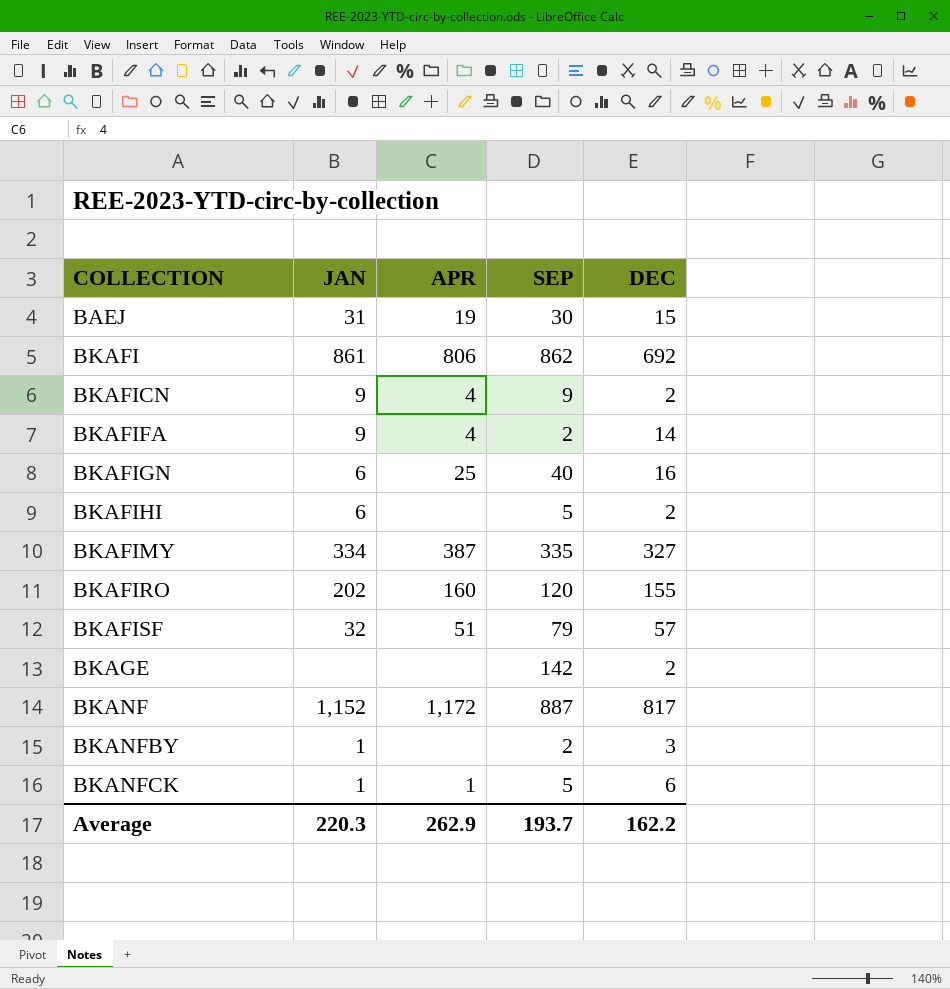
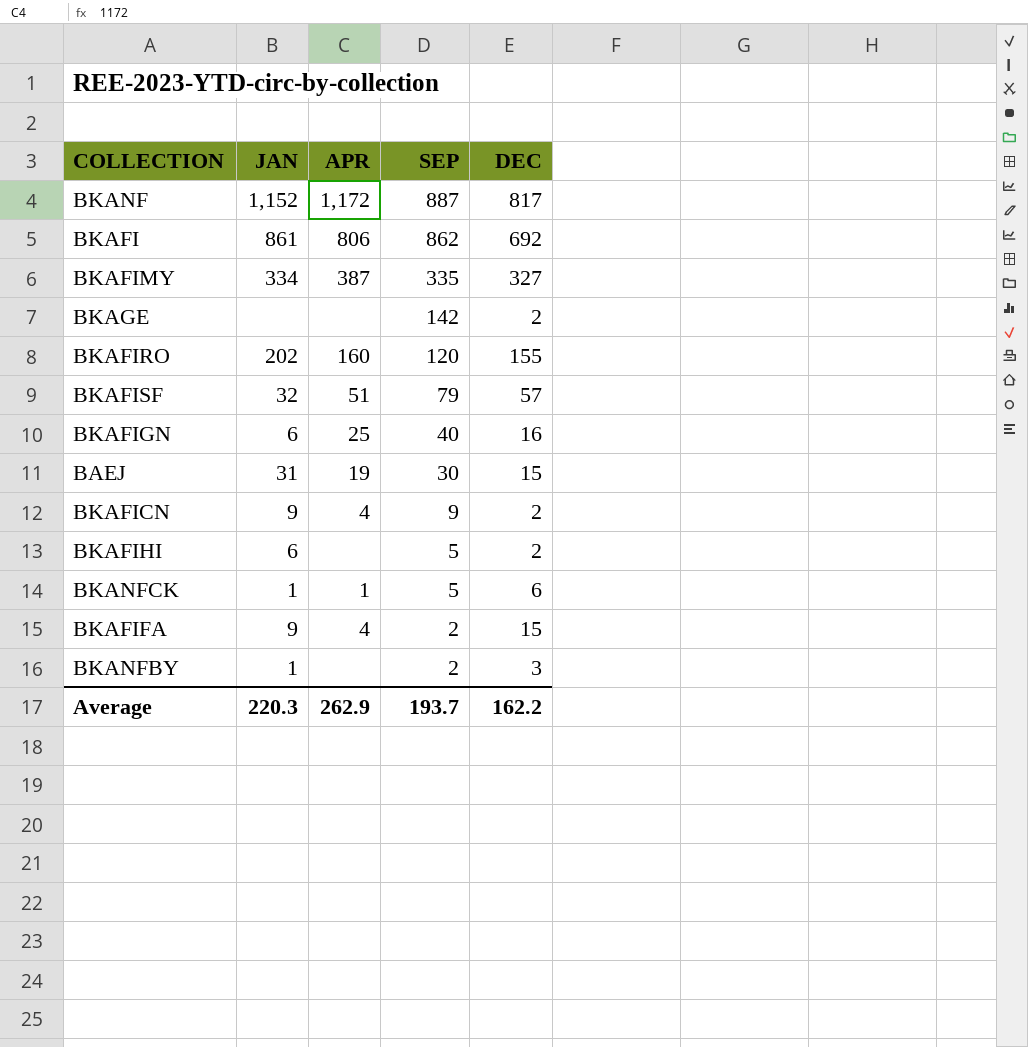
row order: COLLECTION ascending -> SEP descending
BKAFIFA | DEC: 14 -> 15

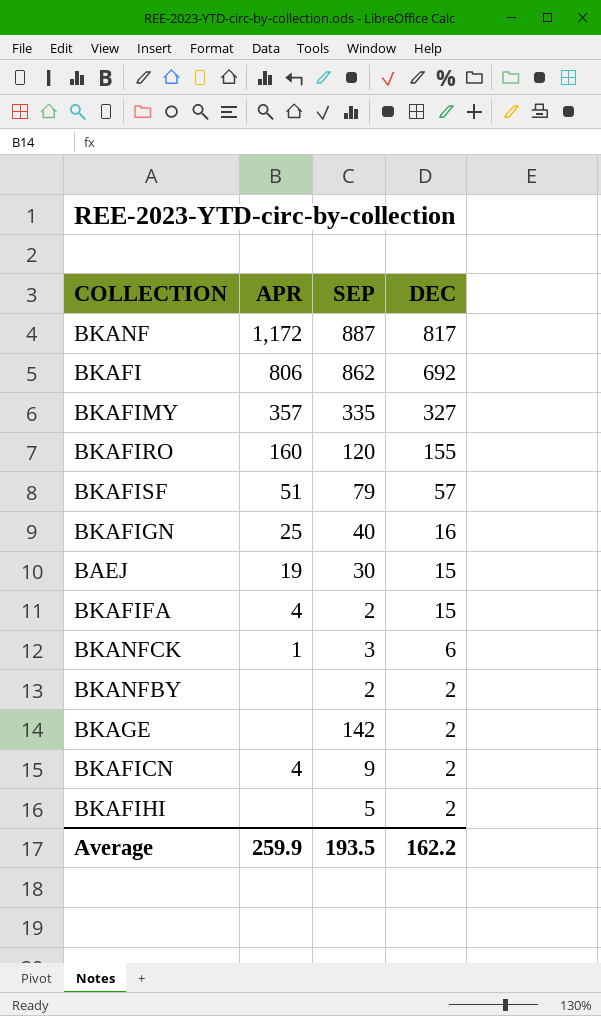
row order: SEP descending -> DEC descending
column JAN | position: 2 -> none
BKAFIMY | APR: 387 -> 357
BKANFCK | SEP: 5 -> 3
BKANFBY | DEC: 3 -> 2
Average | APR: 262.9 -> 259.9
Average | SEP: 193.7 -> 193.5

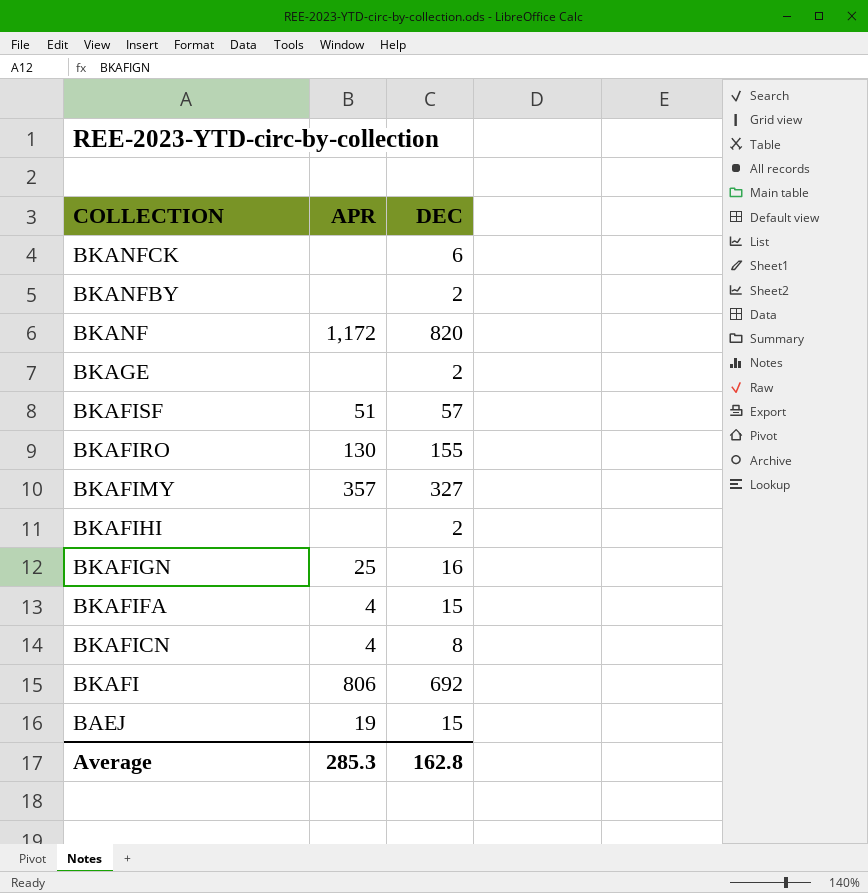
row order: DEC descending -> COLLECTION descending
column SEP | position: 3 -> none
BKANFCK | APR: 1 -> none
BKANF | DEC: 817 -> 820
BKAFIRO | APR: 160 -> 130
BKAFICN | DEC: 2 -> 8
Average | APR: 259.9 -> 285.3
Average | DEC: 162.2 -> 162.8

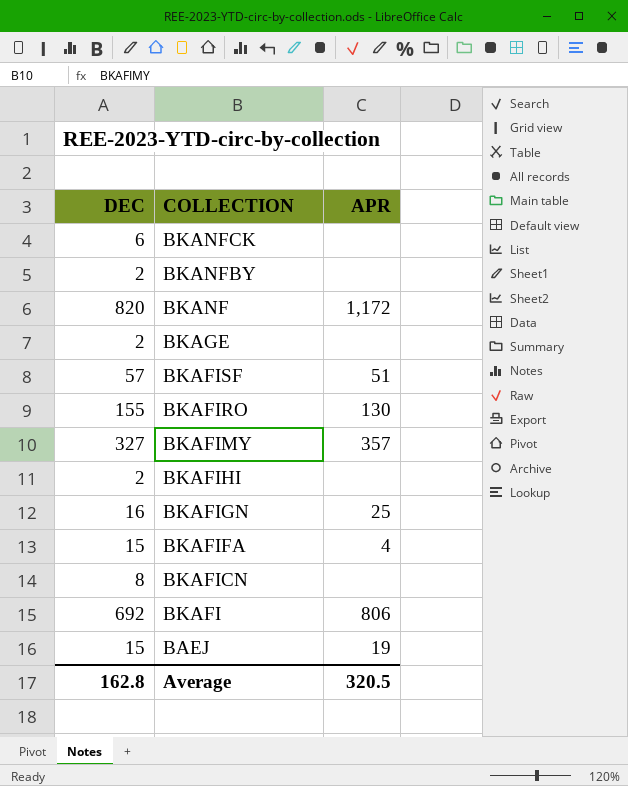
column DEC | position: 3 -> 1
BKAFICN | APR: 4 -> none
Average | APR: 285.3 -> 320.5

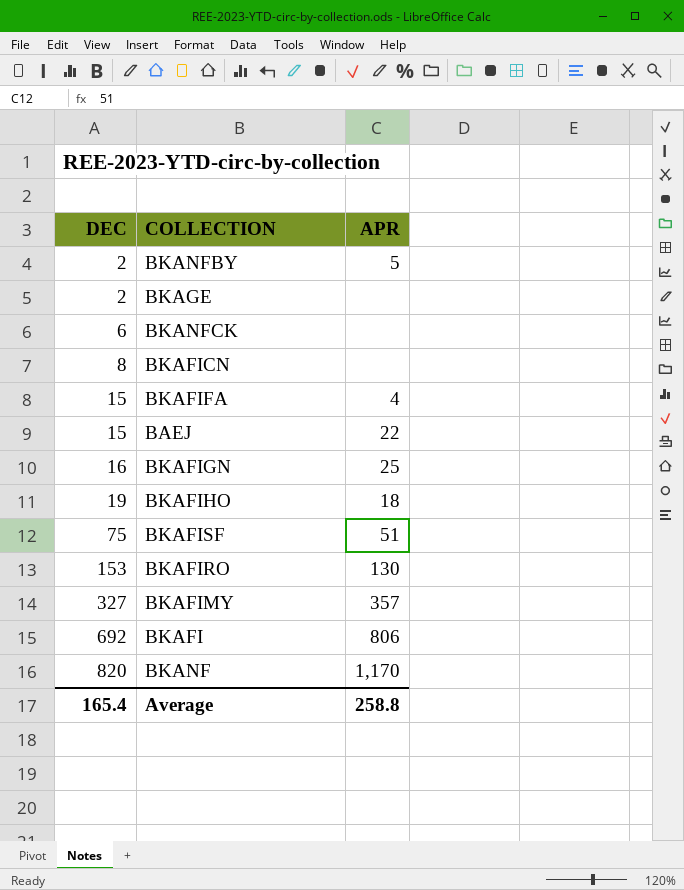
row order: COLLECTION descending -> DEC ascending
row BKAFIHI: 2 | none -> none
BKANFBY | APR: none -> 5
BAEJ | APR: 19 -> 22
row BKAFIHO: none -> 19 | 18
BKAFISF | DEC: 57 -> 75
BKAFIRO | DEC: 155 -> 153
BKANF | APR: 1,172 -> 1,170
Average | DEC: 162.8 -> 165.4
Average | APR: 320.5 -> 258.8

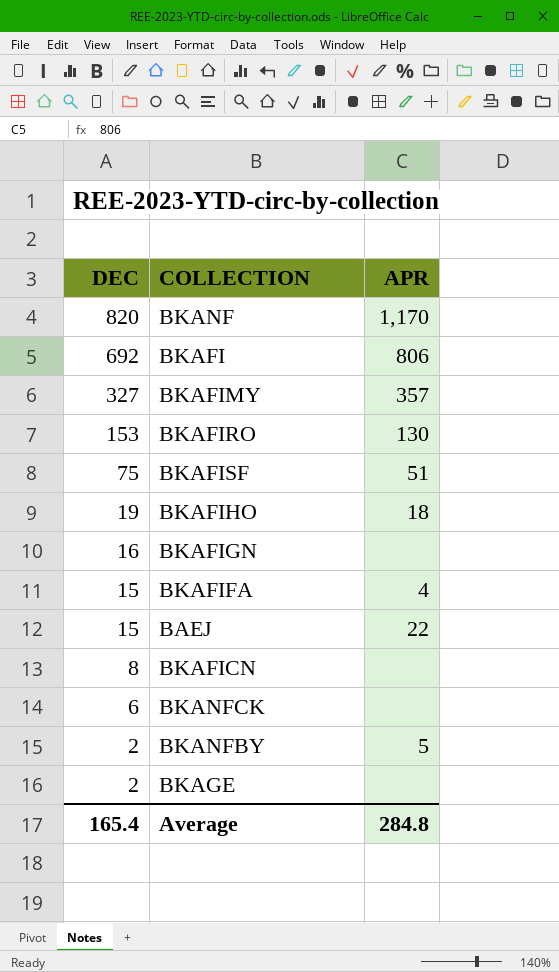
row order: DEC ascending -> DEC descending
BKAFIGN | APR: 25 -> none
Average | APR: 258.8 -> 284.8

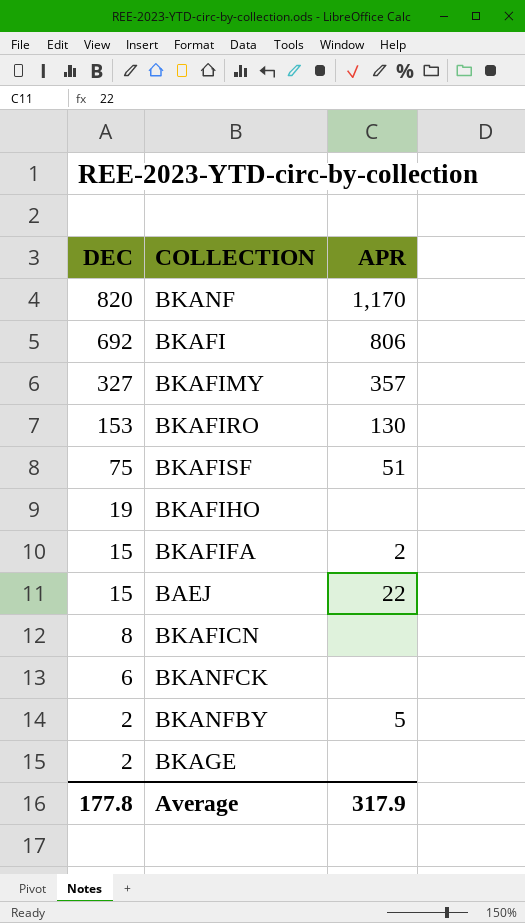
row BKAFIGN: 16 | none -> none
BKAFIHO | APR: 18 -> none
BKAFIFA | APR: 4 -> 2
Average | DEC: 165.4 -> 177.8
Average | APR: 284.8 -> 317.9

